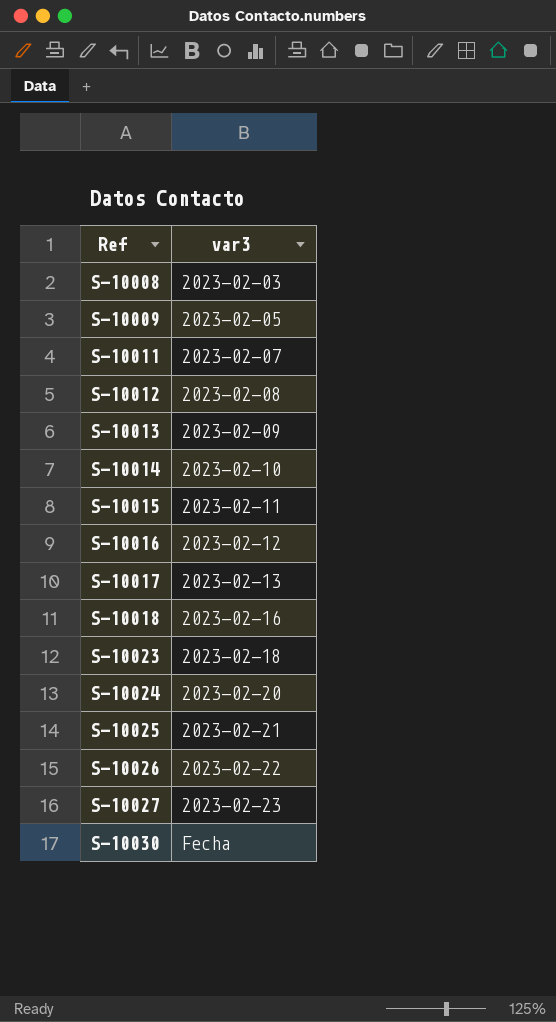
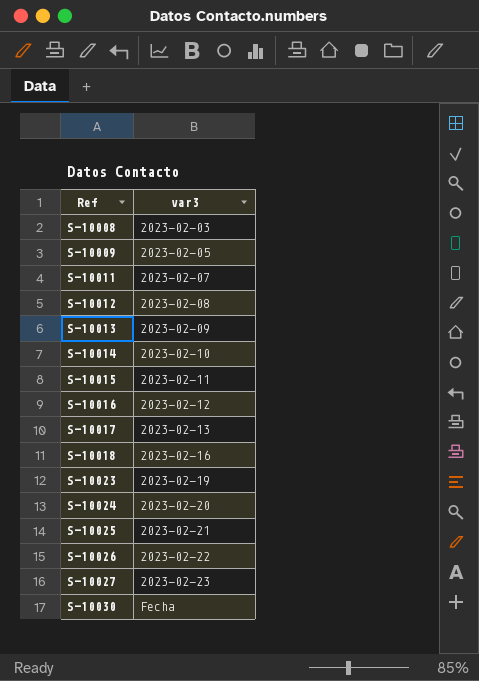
S-10023 | var3: 2023-02-18 -> 2023-02-19

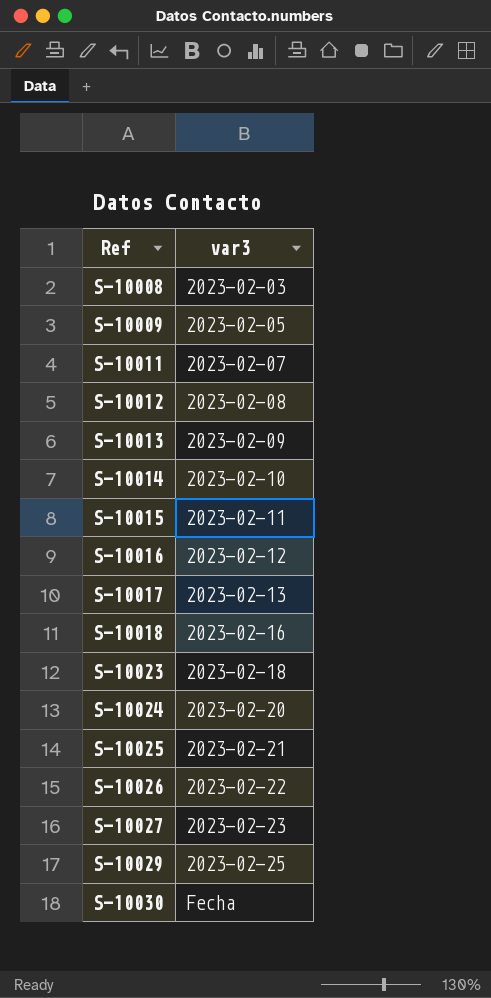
S-10023 | var3: 2023-02-19 -> 2023-02-18
row S-10029: none -> 2023-02-25

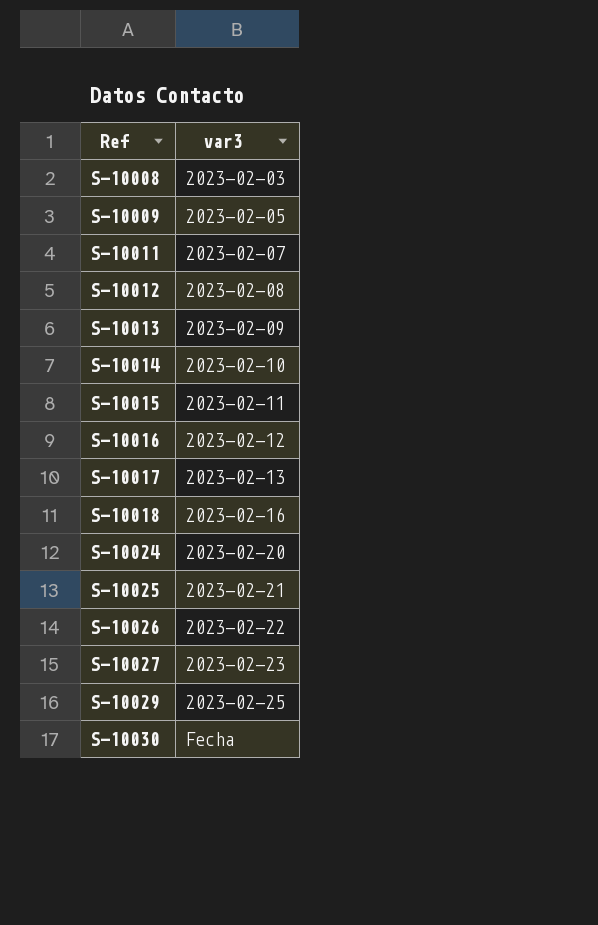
row S-10023: 2023-02-18 -> none

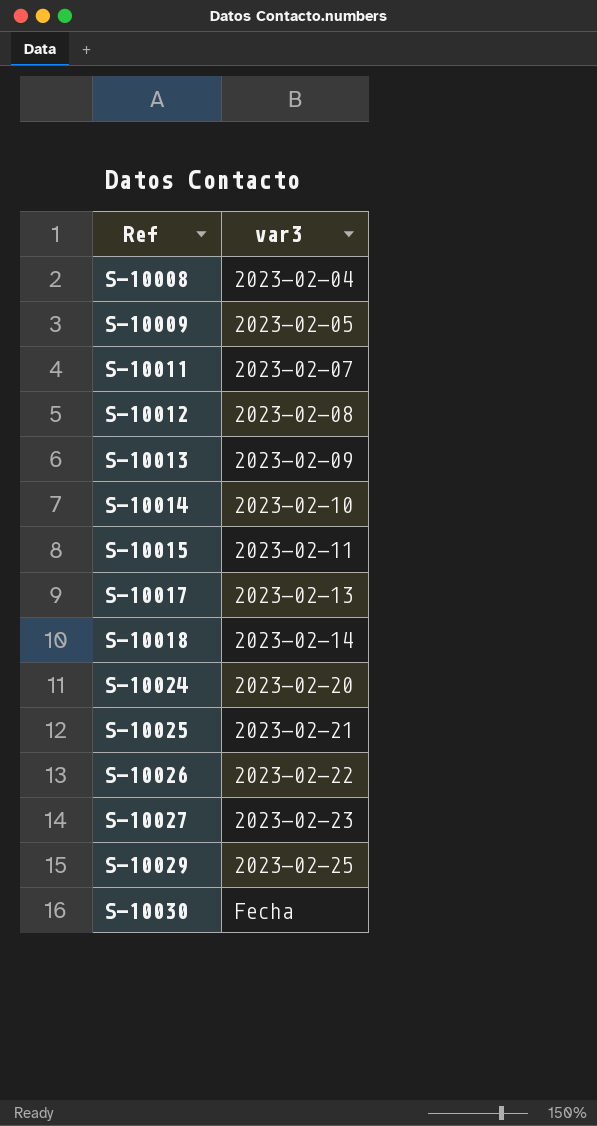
row S-10016: 2023-02-12 -> none
S-10008 | var3: 2023-02-03 -> 2023-02-04
S-10018 | var3: 2023-02-16 -> 2023-02-14

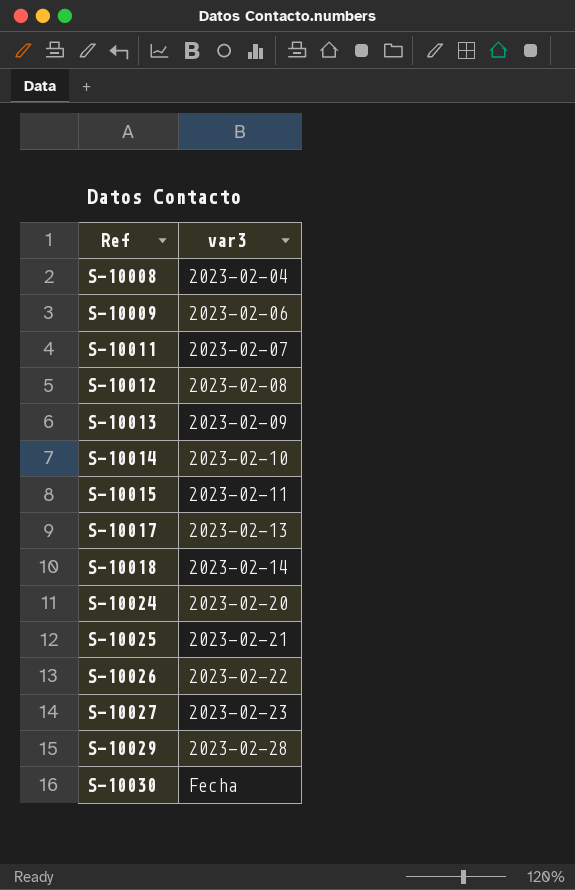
S-10009 | var3: 2023-02-05 -> 2023-02-06
S-10029 | var3: 2023-02-25 -> 2023-02-28

